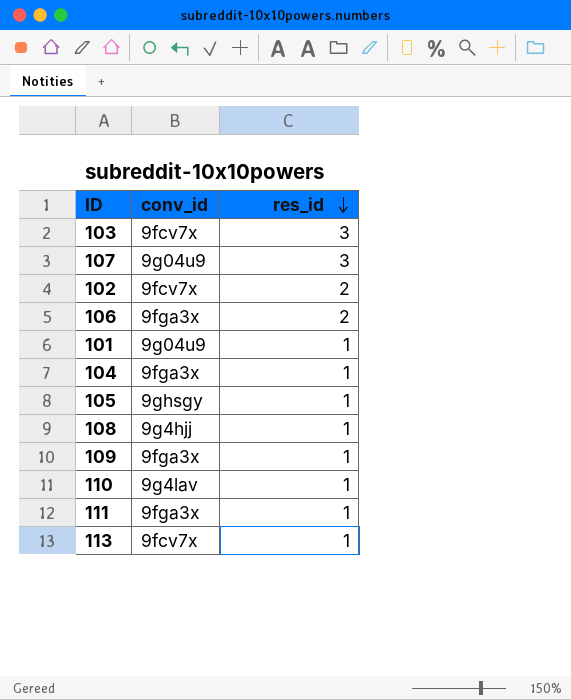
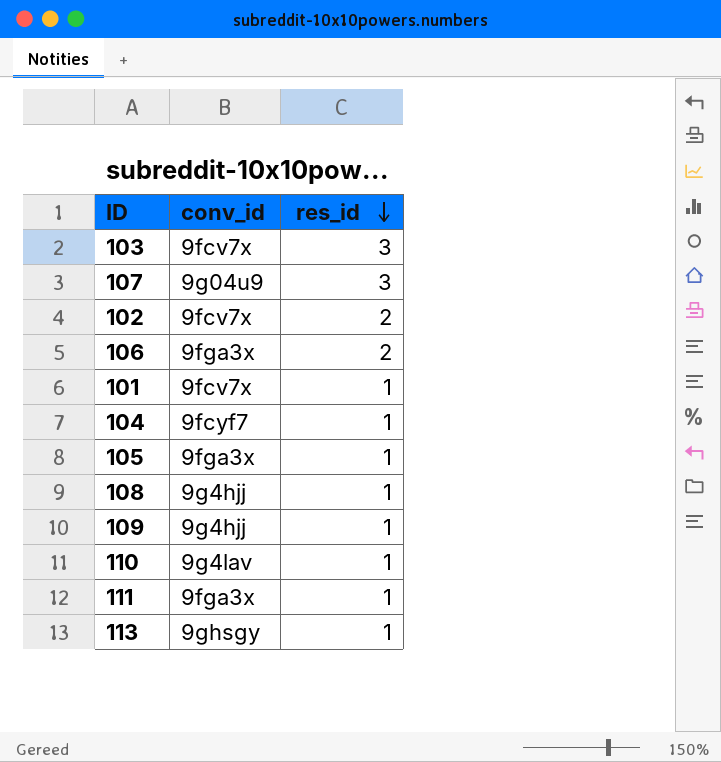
101 | conv_id: 9g04u9 -> 9fcv7x
104 | conv_id: 9fga3x -> 9fcyf7
105 | conv_id: 9ghsgy -> 9fga3x
109 | conv_id: 9fga3x -> 9g4hjj
113 | conv_id: 9fcv7x -> 9ghsgy

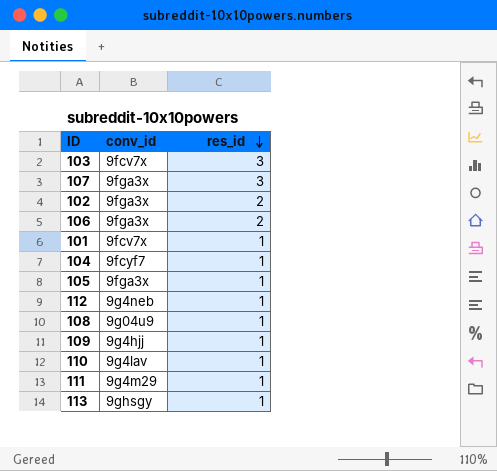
107 | conv_id: 9g04u9 -> 9fga3x
102 | conv_id: 9fcv7x -> 9fga3x
row 112: none -> 9g4neb | 1
108 | conv_id: 9g4hjj -> 9g04u9
111 | conv_id: 9fga3x -> 9g4m29

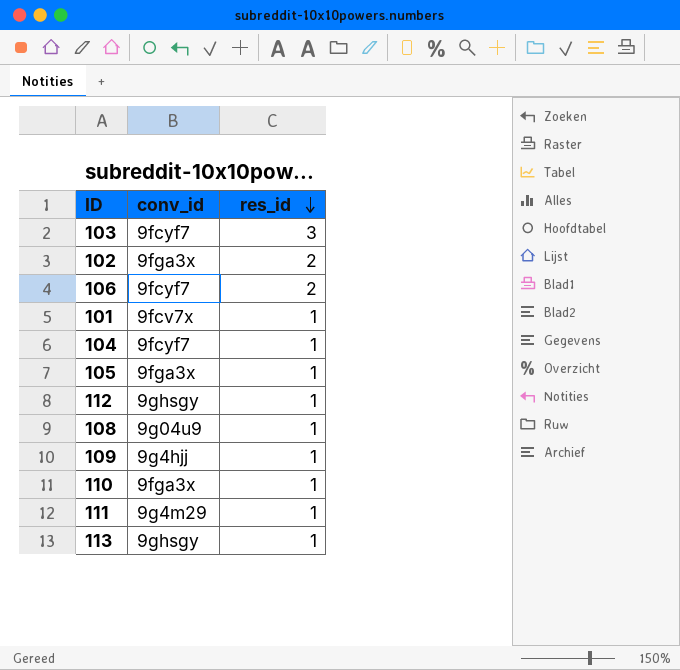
row 107: 9fga3x | 3 -> none
103 | conv_id: 9fcv7x -> 9fcyf7
106 | conv_id: 9fga3x -> 9fcyf7
112 | conv_id: 9g4neb -> 9ghsgy
110 | conv_id: 9g4lav -> 9fga3x

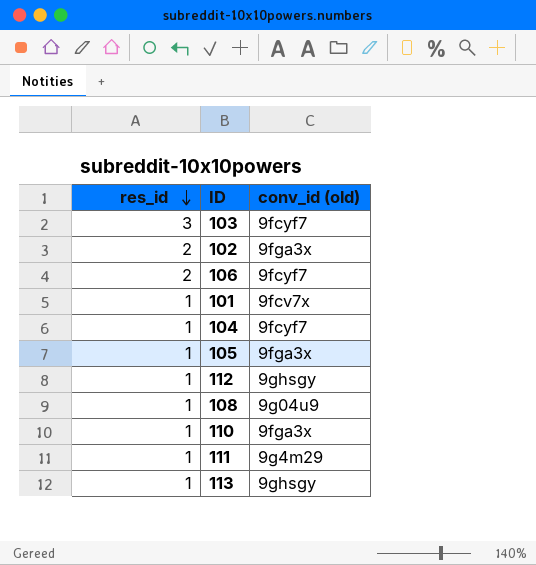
column res_id | position: 3 -> 1
column name: conv_id -> conv_id (old)
row 109: 9g4hjj | 1 -> none

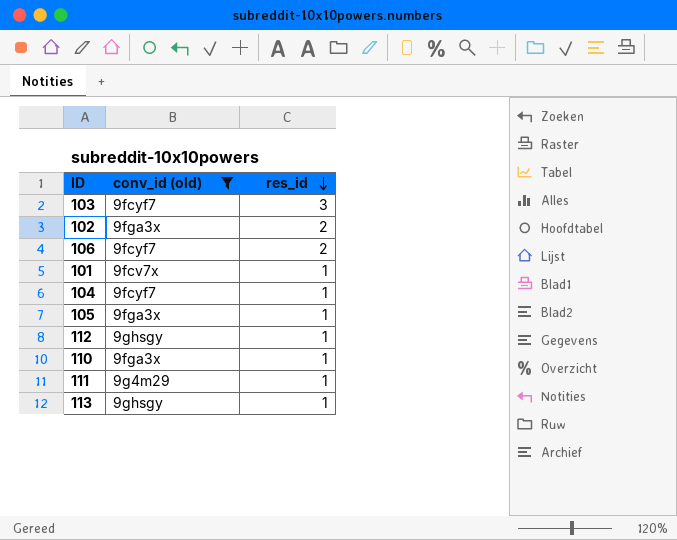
filter: none -> conv_id (old) != 9g04u9
column res_id | position: 1 -> 3

